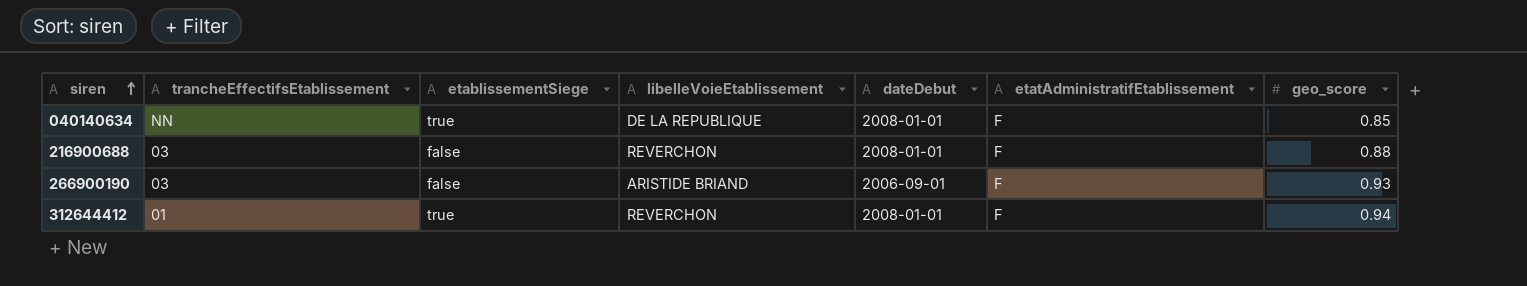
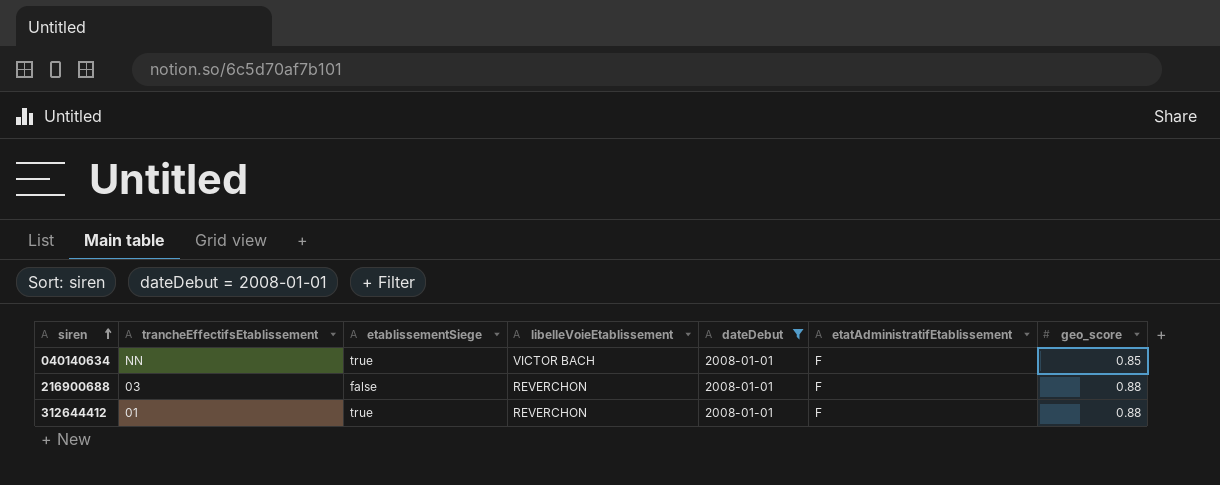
filter: none -> dateDebut = 2008-01-01
040140634 | libelleVoieEtablissement: DE LA REPUBLIQUE -> VICTOR BACH
312644412 | geo_score: 0.94 -> 0.88

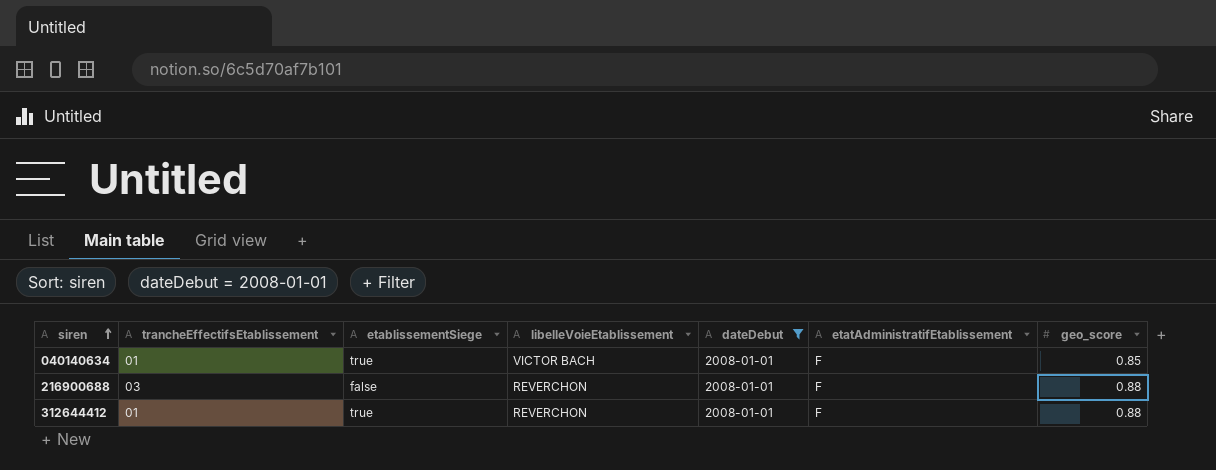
040140634 | trancheEffectifsEtablissement: NN -> 01

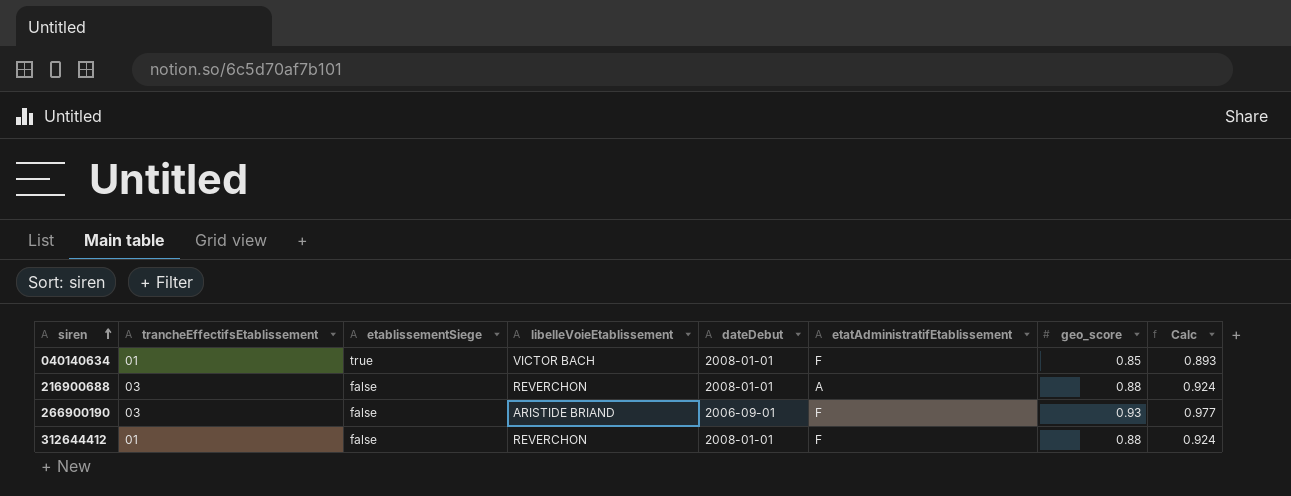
filter: dateDebut = 2008-01-01 -> none
column Calc | formula: none -> [geo_score] * 1.05
216900688 | etatAdministratifEtablissement: F -> A
312644412 | etablissementSiege: true -> false

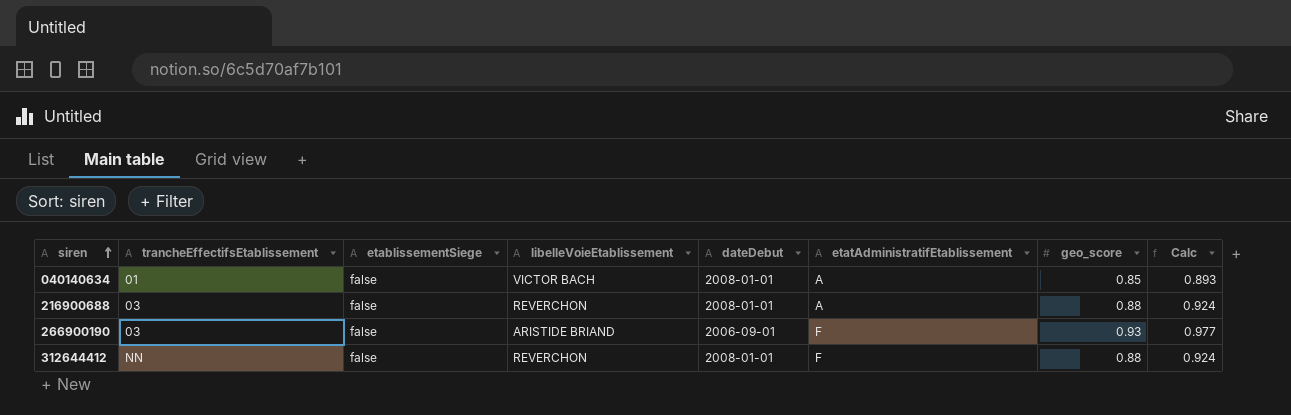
040140634 | etablissementSiege: true -> false
040140634 | etatAdministratifEtablissement: F -> A
312644412 | trancheEffectifsEtablissement: 01 -> NN

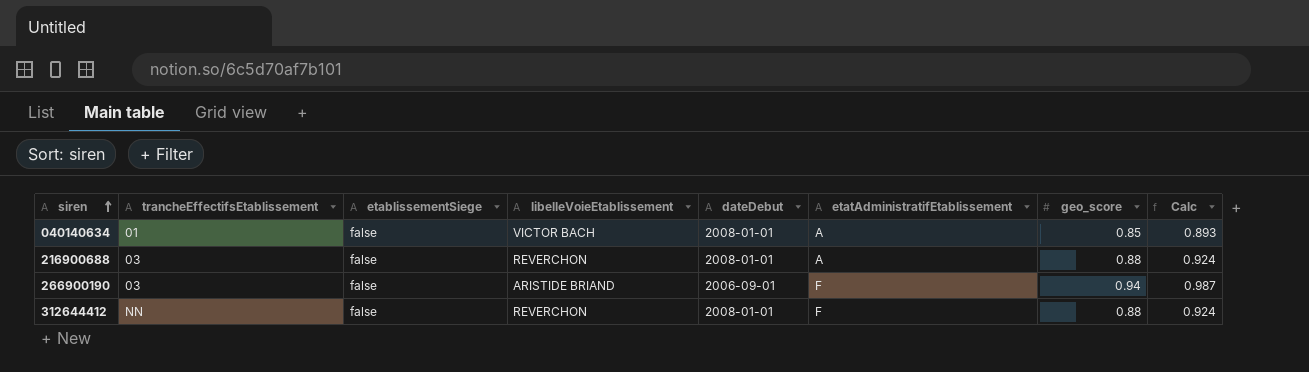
266900190 | geo_score: 0.93 -> 0.94
266900190 | Calc: 0.977 -> 0.987

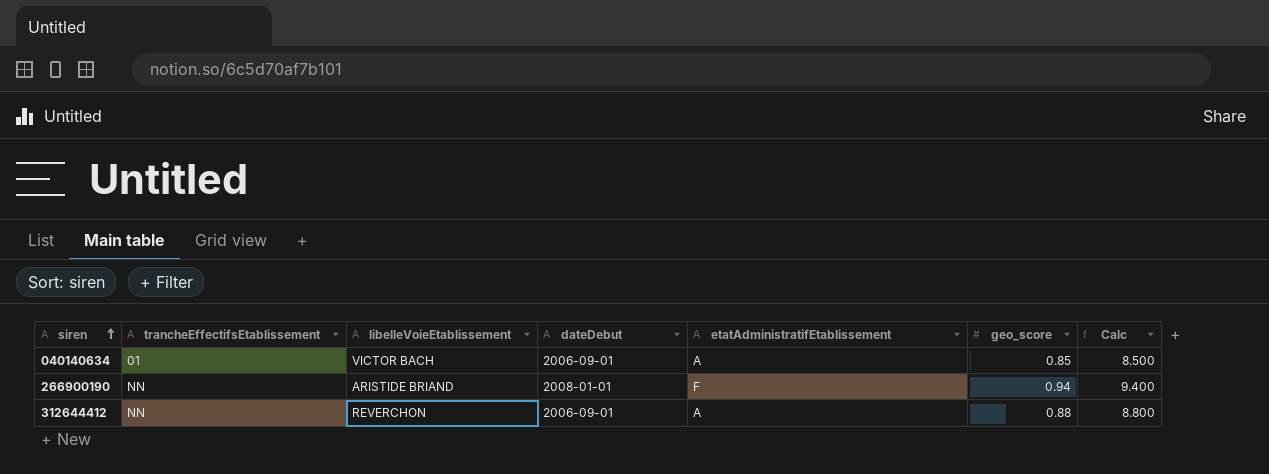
column etablissementSiege | position: 3 -> none
column Calc | formula: [geo_score] * 1.05 -> [geo_score] * 10
row 216900688: 03 | false | REVERCHON | 2008-01-01 | A | 0.88 | 0.924 -> none
040140634 | dateDebut: 2008-01-01 -> 2006-09-01
266900190 | trancheEffectifsEtablissement: 03 -> NN
266900190 | dateDebut: 2006-09-01 -> 2008-01-01
312644412 | dateDebut: 2008-01-01 -> 2006-09-01
312644412 | etatAdministratifEtablissement: F -> A

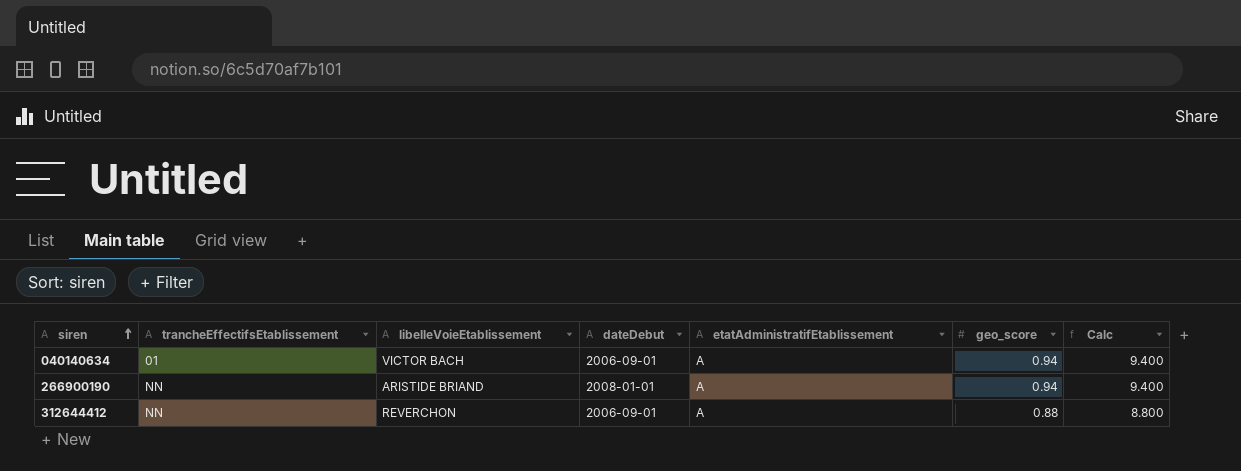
040140634 | geo_score: 0.85 -> 0.94
040140634 | Calc: 8.500 -> 9.400
266900190 | etatAdministratifEtablissement: F -> A

